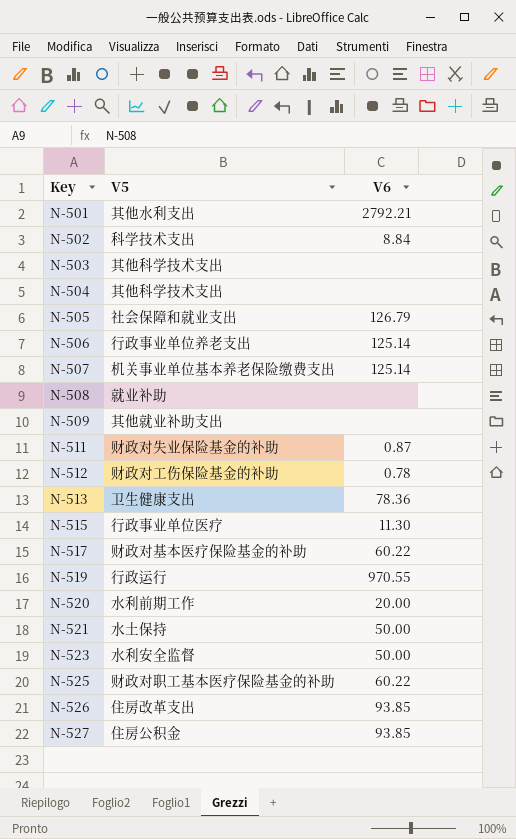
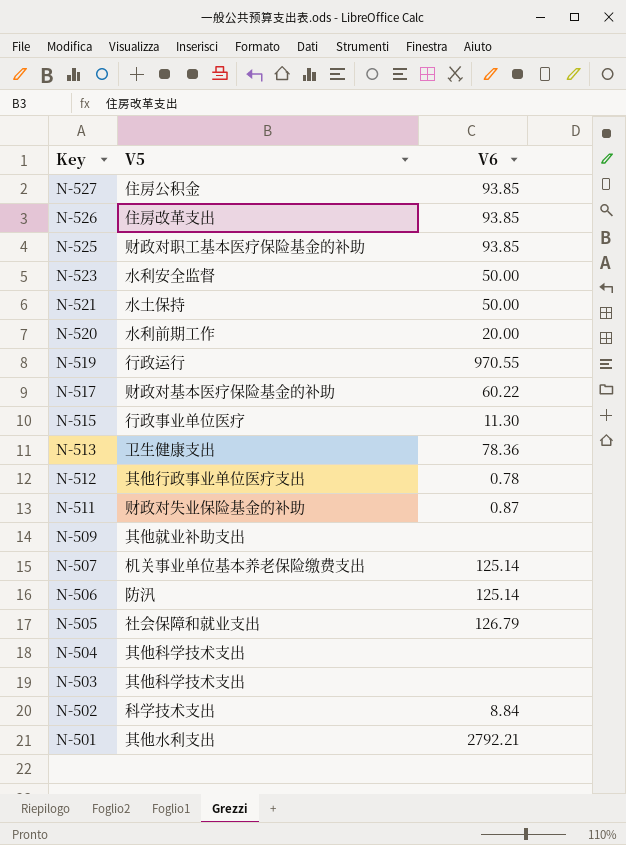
row order: Key ascending -> Key descending
row N-508: 就业补助 | none -> none
N-525 | V6: 60.22 -> 93.85
N-512 | V5: 财政对工伤保险基金的补助 -> 其他行政事业单位医疗支出
N-506 | V5: 行政事业单位养老支出 -> 防汛

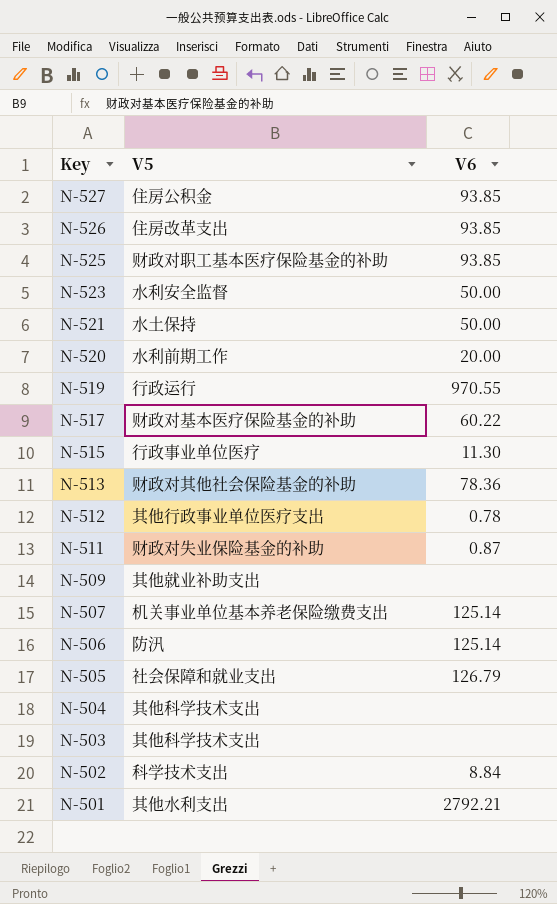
N-513 | V5: 卫生健康支出 -> 财政对其他社会保险基金的补助

